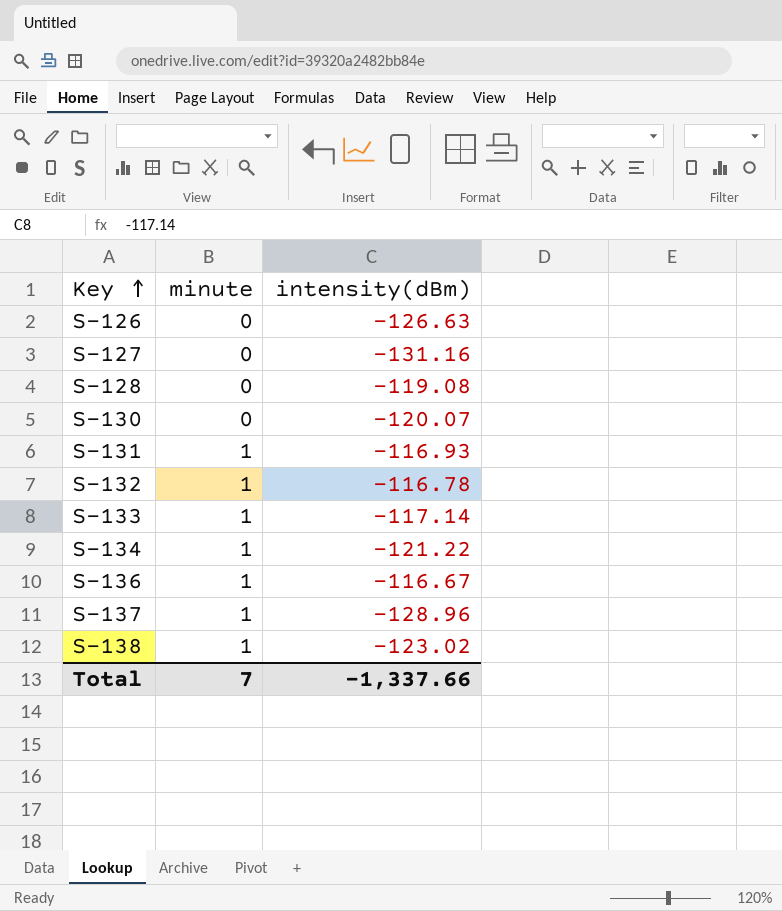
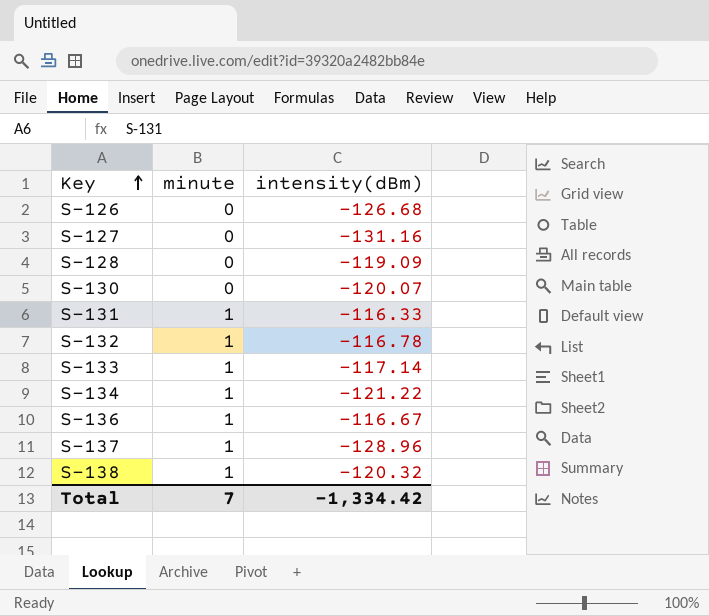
S-126 | intensity(dBm): -126.63 -> -126.68
S-128 | intensity(dBm): -119.08 -> -119.09
S-131 | intensity(dBm): -116.93 -> -116.33
S-138 | intensity(dBm): -123.02 -> -120.32
Total | intensity(dBm): -1,337.66 -> -1,334.42

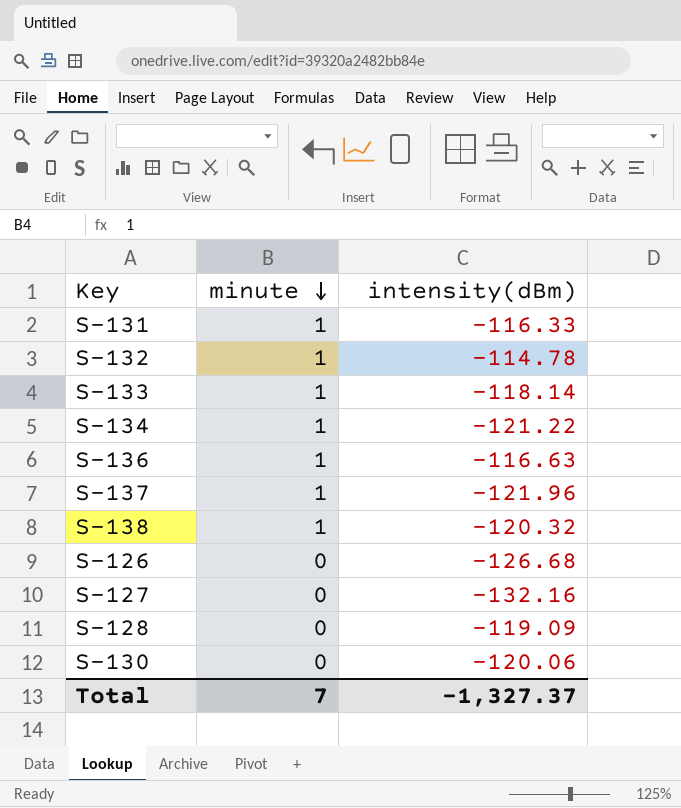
row order: Key ascending -> minute descending
S-132 | intensity(dBm): -116.78 -> -114.78
S-133 | intensity(dBm): -117.14 -> -118.14
S-136 | intensity(dBm): -116.67 -> -116.63
S-137 | intensity(dBm): -128.96 -> -121.96
S-127 | intensity(dBm): -131.16 -> -132.16
S-130 | intensity(dBm): -120.07 -> -120.06
Total | intensity(dBm): -1,334.42 -> -1,327.37

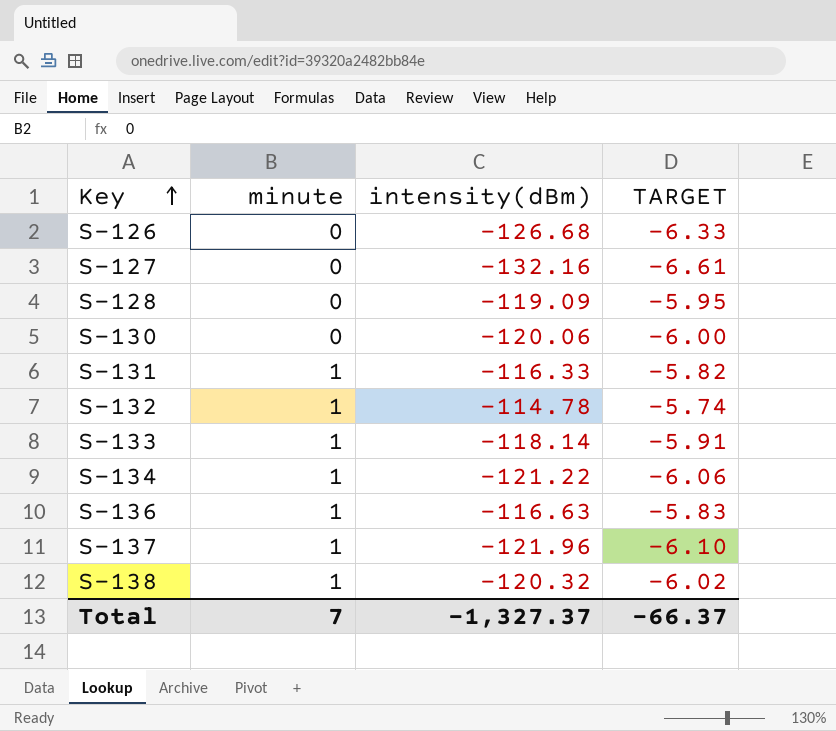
row order: minute descending -> Key ascending
column TARGET | formula: none -> [intensity(dBm)] * 0.05

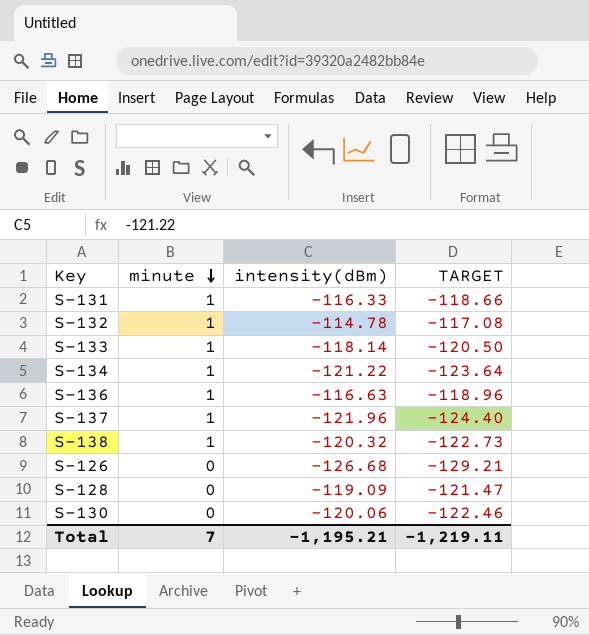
row order: Key ascending -> minute descending
column TARGET | formula: [intensity(dBm)] * 0.05 -> [intensity(dBm)] * 1.02
row S-127: 0 | -132.16 | -6.61 -> none
Total | intensity(dBm): -1,327.37 -> -1,195.21
Total | TARGET: -66.37 -> -1,219.11

